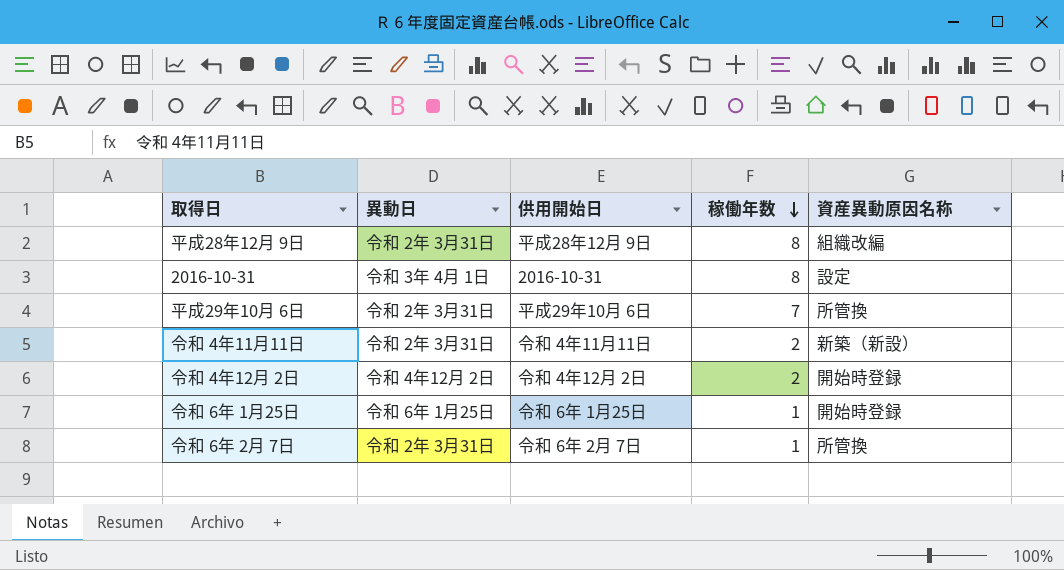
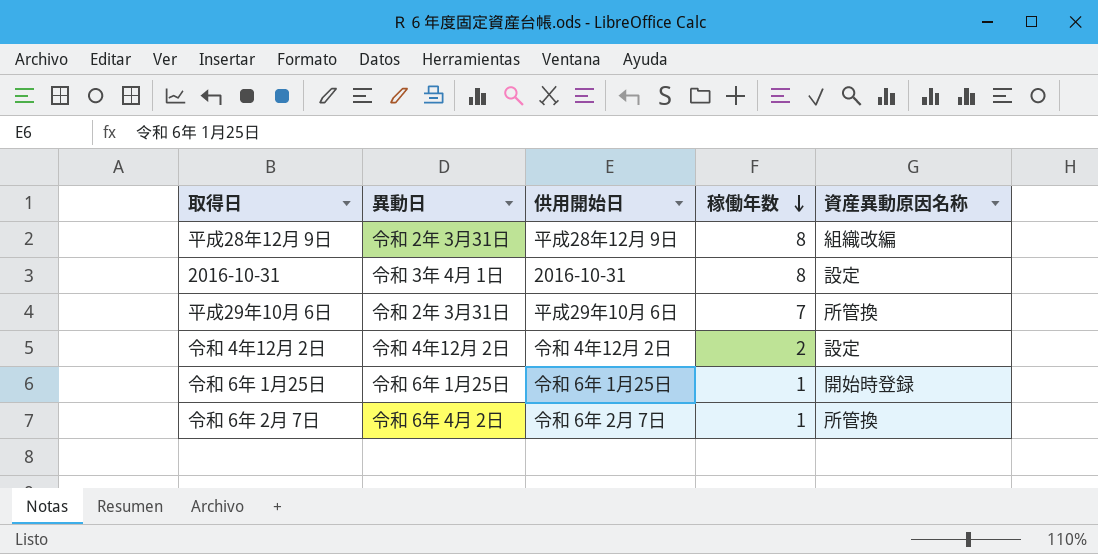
row 令和 4年11月11日: 令和 2年 3月31日 | 令和 4年11月11日 | 2 | 新築（新設） -> none
令和 4年12月 2日 | 資産異動原因名称: 開始時登録 -> 設定
令和 6年 2月 7日 | 異動日: 令和 2年 3月31日 -> 令和 6年 4月 2日

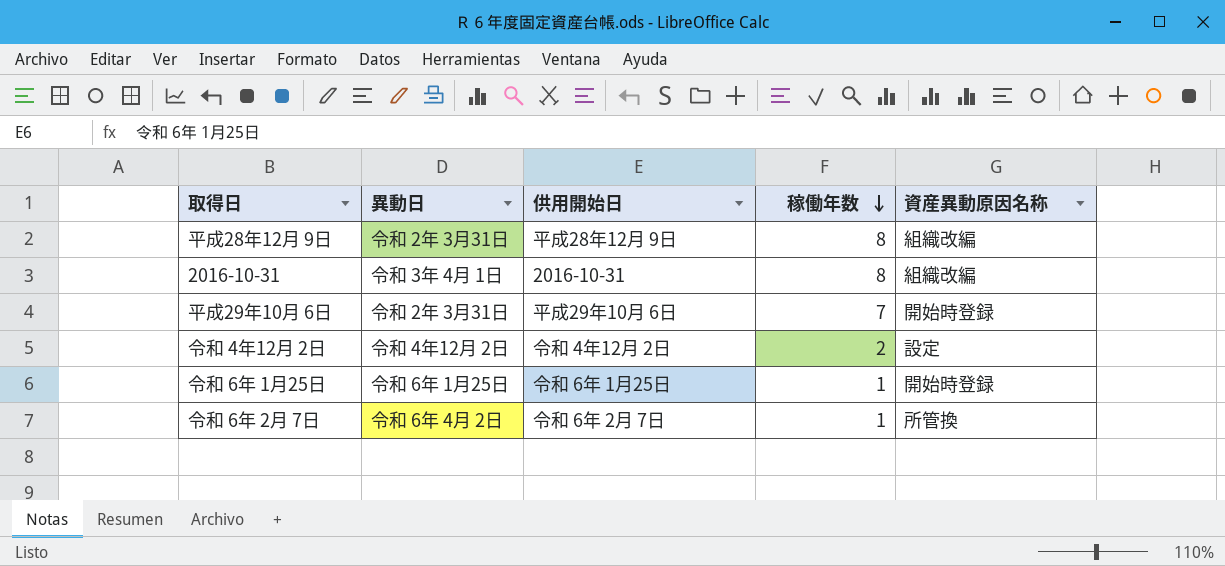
2016-10-31 | 資産異動原因名称: 設定 -> 組織改編
平成29年10月 6日 | 資産異動原因名称: 所管換 -> 開始時登録

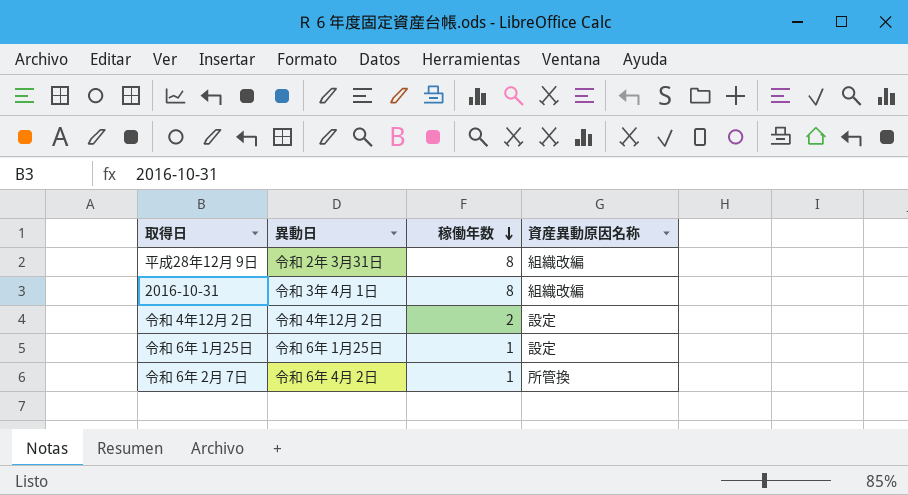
column 供用開始日 | position: 3 -> none
row 平成29年10月 6日: 令和 2年 3月31日 | 平成29年10月 6日 | 7 | 開始時登録 -> none
令和 6年 1月25日 | 資産異動原因名称: 開始時登録 -> 設定

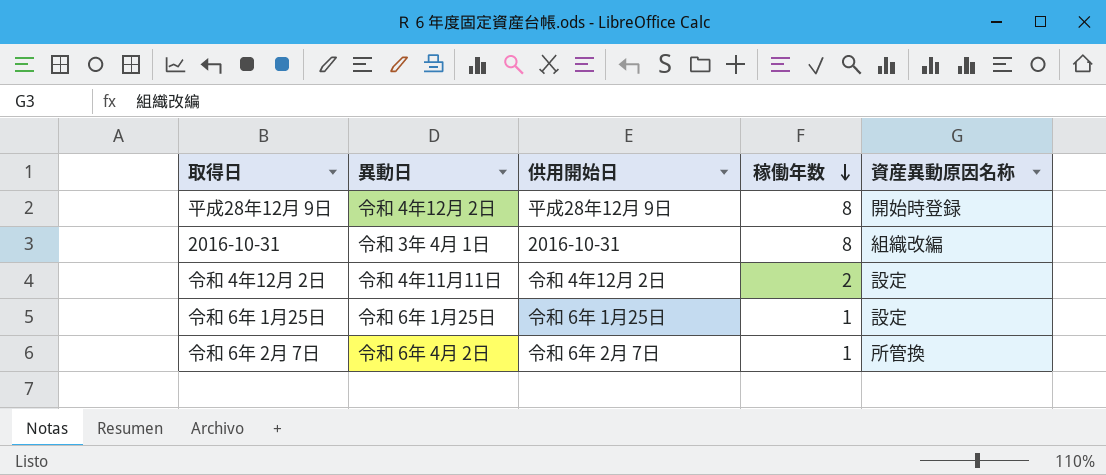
column 供用開始日 | position: none -> 3
平成28年12月 9日 | 異動日: 令和 2年 3月31日 -> 令和 4年12月 2日
平成28年12月 9日 | 資産異動原因名称: 組織改編 -> 開始時登録
令和 4年12月 2日 | 異動日: 令和 4年12月 2日 -> 令和 4年11月11日

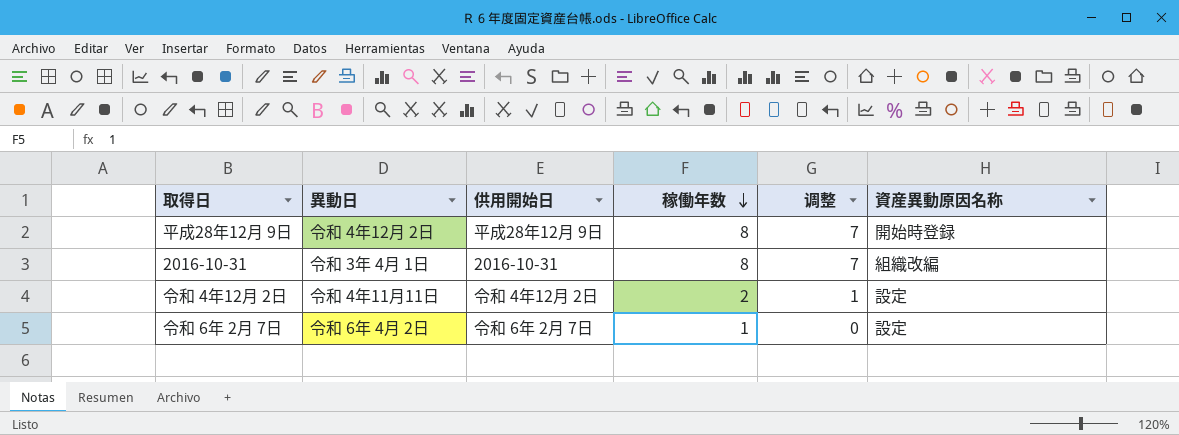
column 调整 | formula: none -> [稼働年数] - 1
row 令和 6年 1月25日: 令和 6年 1月25日 | 令和 6年 1月25日 | 1 | 設定 -> none
令和 6年 2月 7日 | 資産異動原因名称: 所管換 -> 設定

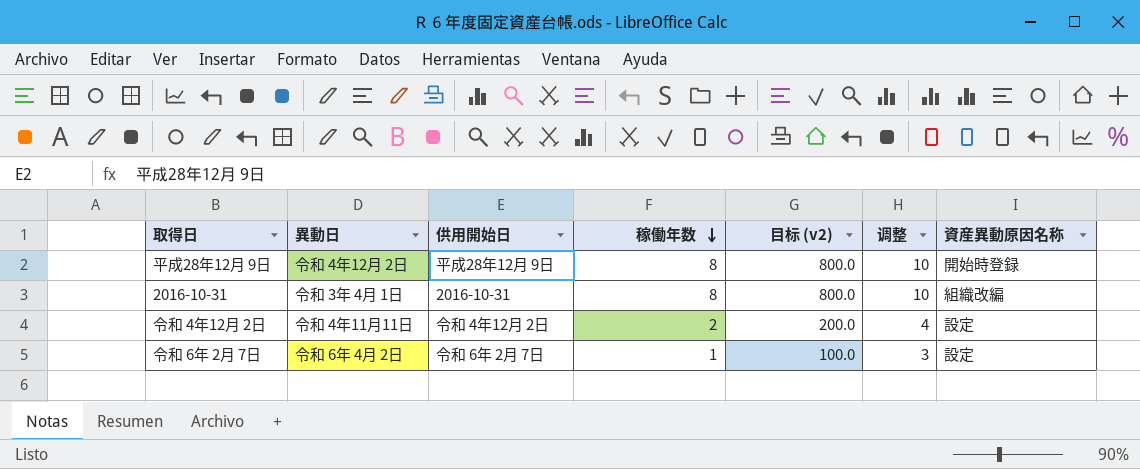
column 目标 (v2) | formula: none -> [稼働年数] * 100
column 调整 | formula: [稼働年数] - 1 -> [稼働年数] + 2

